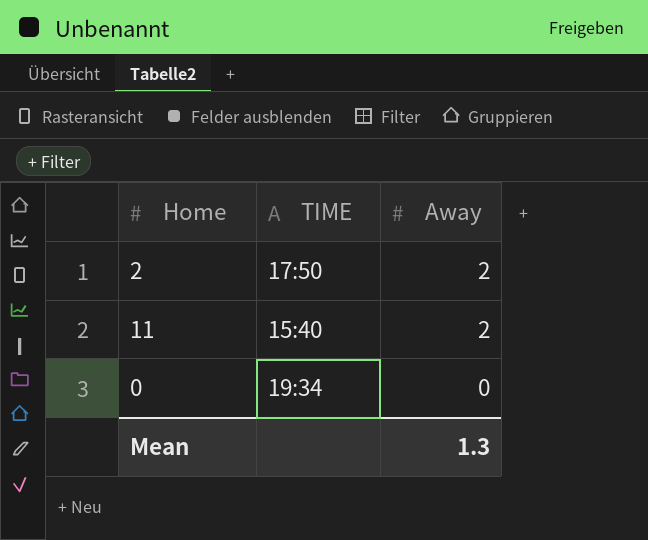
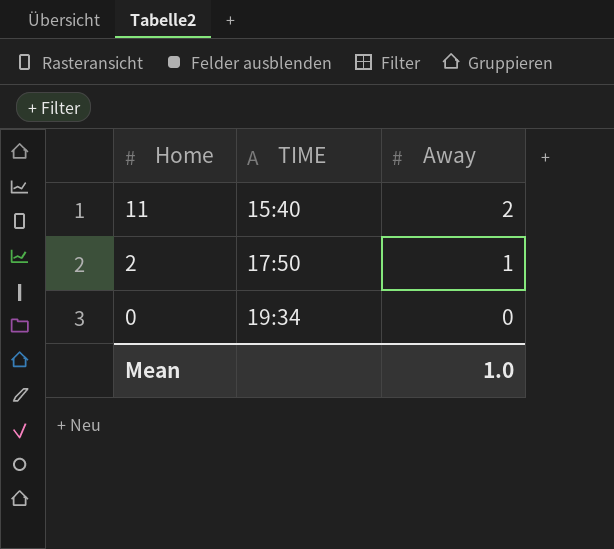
row order: Away descending -> Home descending
2 | Away: 2 -> 1
Mean | Away: 1.3 -> 1.0

